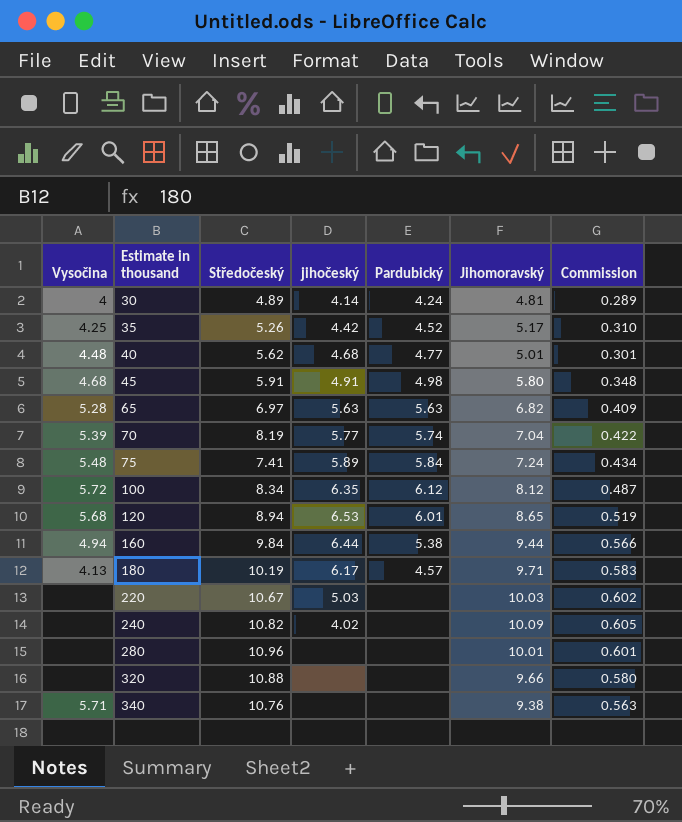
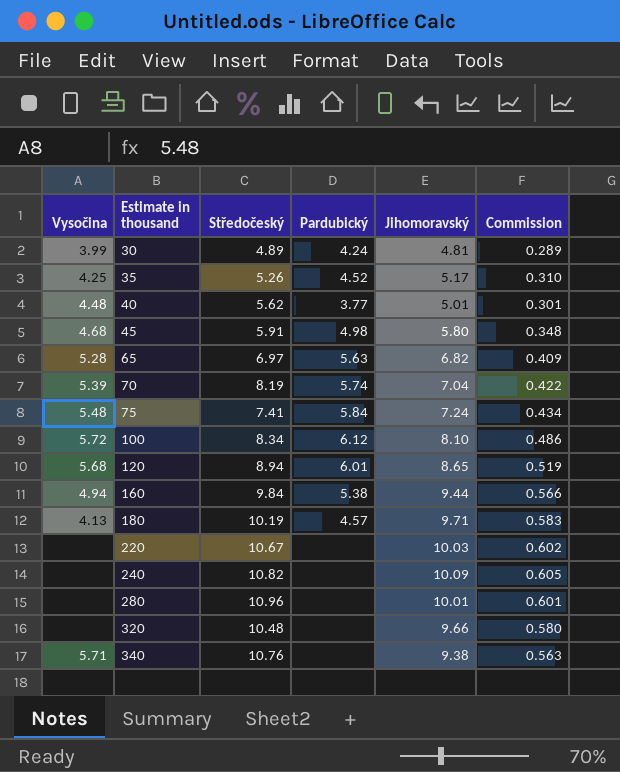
column jihočeský | position: 4 -> none
30 | Vysočina: 4 -> 3.99
40 | Pardubický: 4.77 -> 3.77
100 | Jihomoravský: 8.12 -> 8.10
100 | Commission: 0.487 -> 0.486
320 | Středočeský: 10.88 -> 10.48

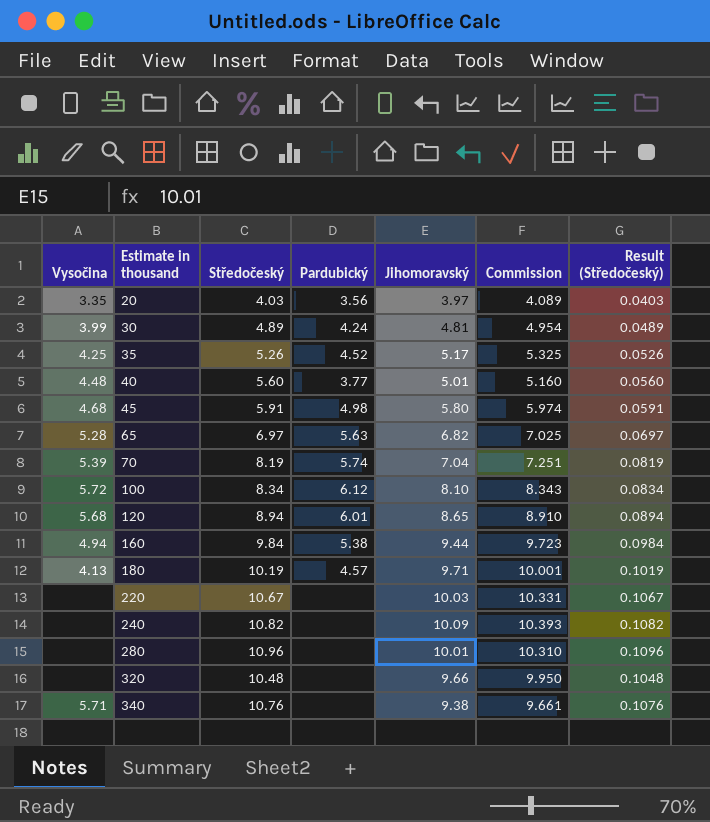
column Commission | formula: [Jihomoravský] * 0.06 -> [Jihomoravský] * 1.03
column Result (Středočeský) | formula: none -> [Středočeský] * 0.01
row 75: 5.48 | 7.41 | 5.84 | 7.24 | 0.434 -> none
row 20: none -> 3.35 | 4.03 | 3.56 | 3.97 | 4.089 | 0.0403
40 | Středočeský: 5.62 -> 5.60

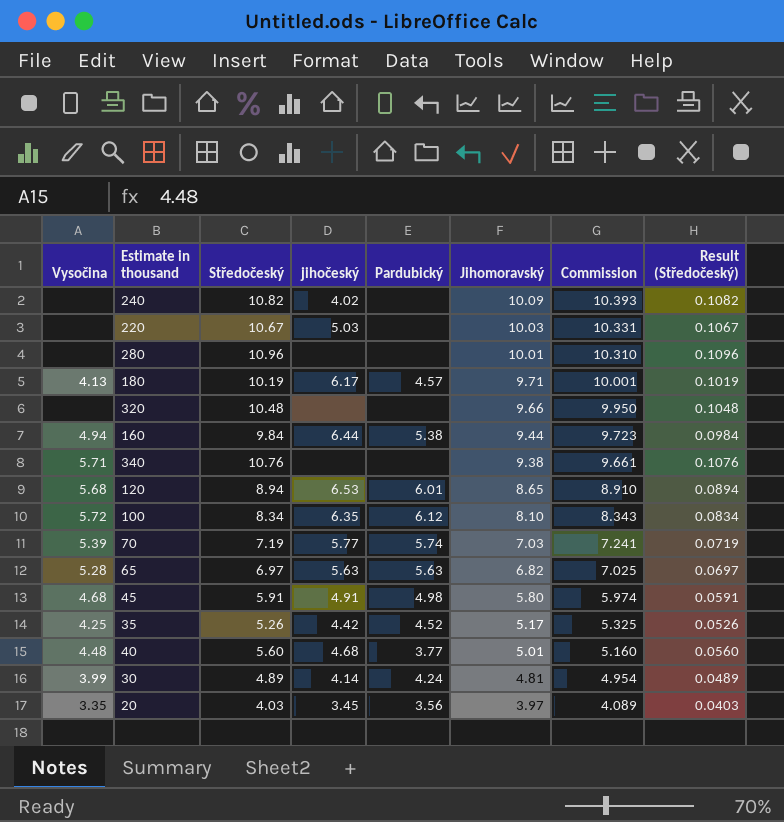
row order: Estimate in thousand ascending -> Jihomoravský descending
column jihočeský | position: none -> 4
70 | Středočeský: 8.19 -> 7.19
70 | Jihomoravský: 7.04 -> 7.03
70 | Commission: 7.251 -> 7.241
70 | Result (Středočeský): 0.0819 -> 0.0719

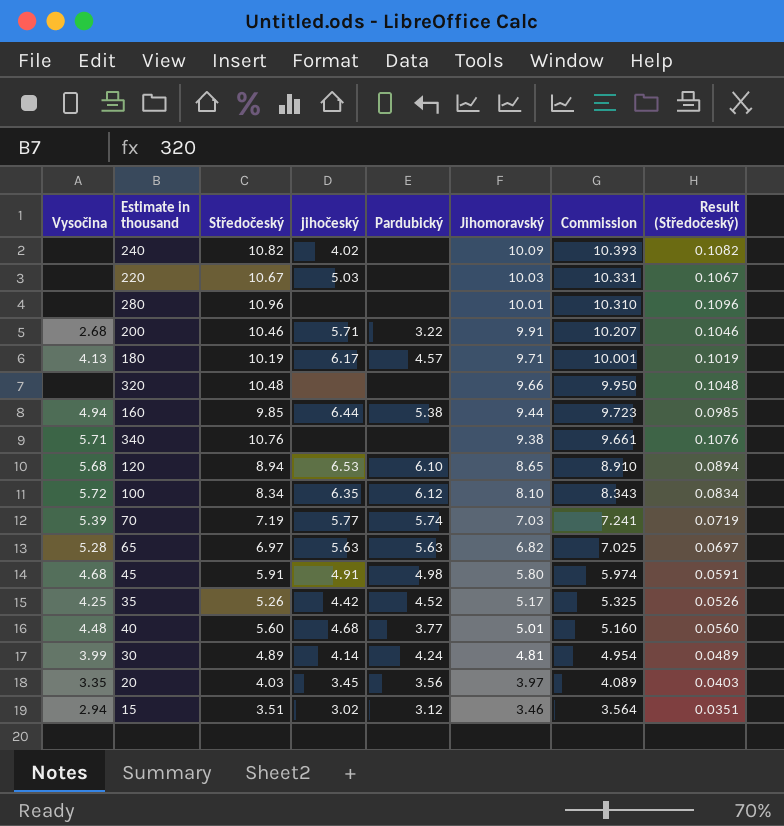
row 200: none -> 2.68 | 10.46 | 5.71 | 3.22 | 9.91 | 10.207 | 0.1046
160 | Středočeský: 9.84 -> 9.85
160 | Result (Středočeský): 0.0984 -> 0.0985
120 | Pardubický: 6.01 -> 6.10
row 15: none -> 2.94 | 3.51 | 3.02 | 3.12 | 3.46 | 3.564 | 0.0351

